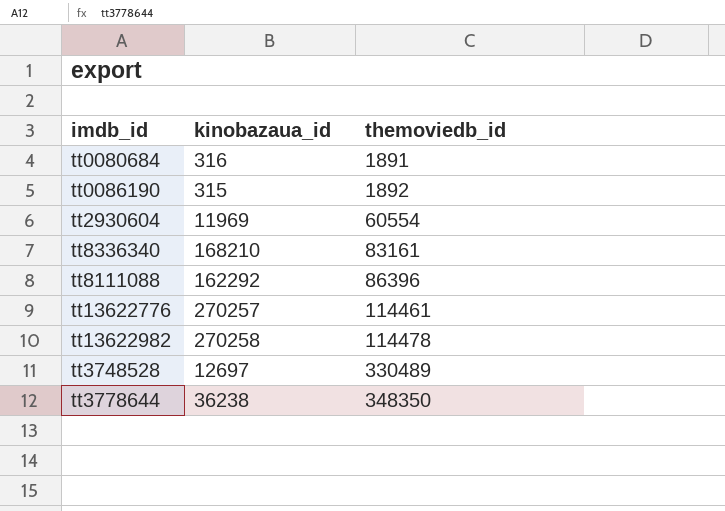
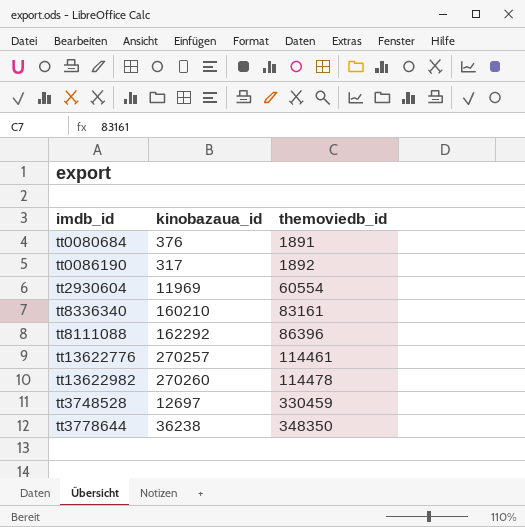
tt0080684 | kinobazaua_id: 316 -> 376
tt0086190 | kinobazaua_id: 315 -> 317
tt8336340 | kinobazaua_id: 168210 -> 160210
tt13622982 | kinobazaua_id: 270258 -> 270260
tt3748528 | themoviedb_id: 330489 -> 330459

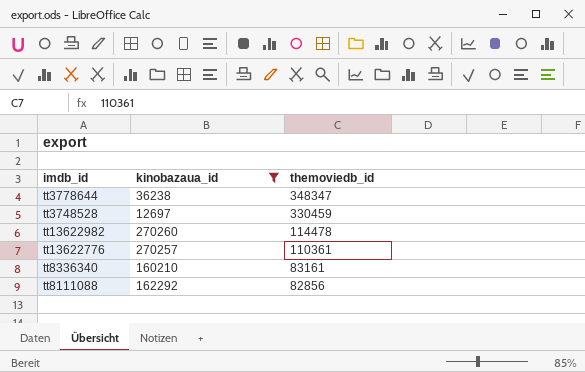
filter: none -> kinobazaua_id >= 12697
row order: themoviedb_id ascending -> themoviedb_id descending
tt3778644 | themoviedb_id: 348350 -> 348347
tt13622776 | themoviedb_id: 114461 -> 110361
tt8111088 | themoviedb_id: 86396 -> 82856

